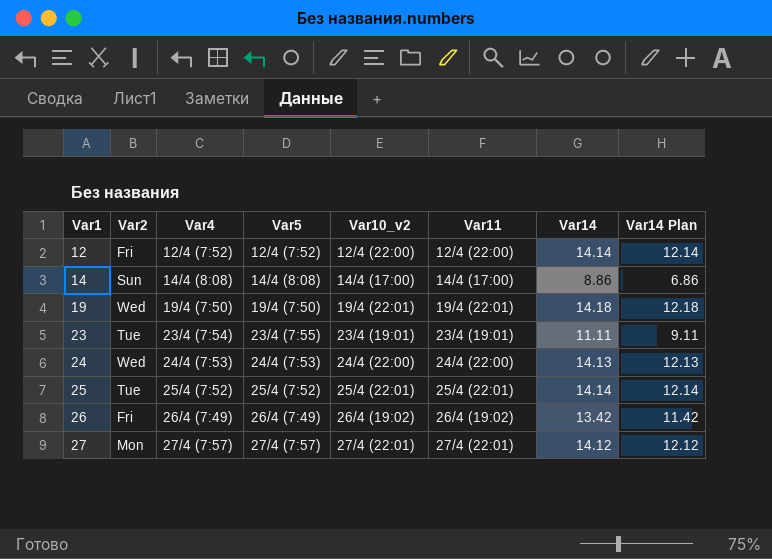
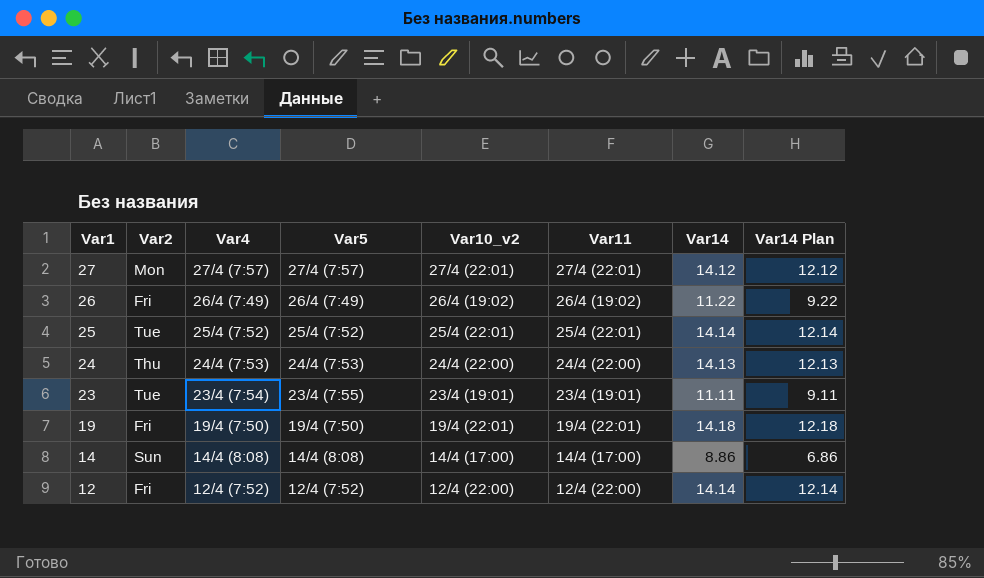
row order: Var1 ascending -> Var1 descending
26 | Var14: 13.42 -> 11.22
26 | Var14 Plan: 11.42 -> 9.22
24 | Var2: Wed -> Thu
19 | Var2: Wed -> Fri

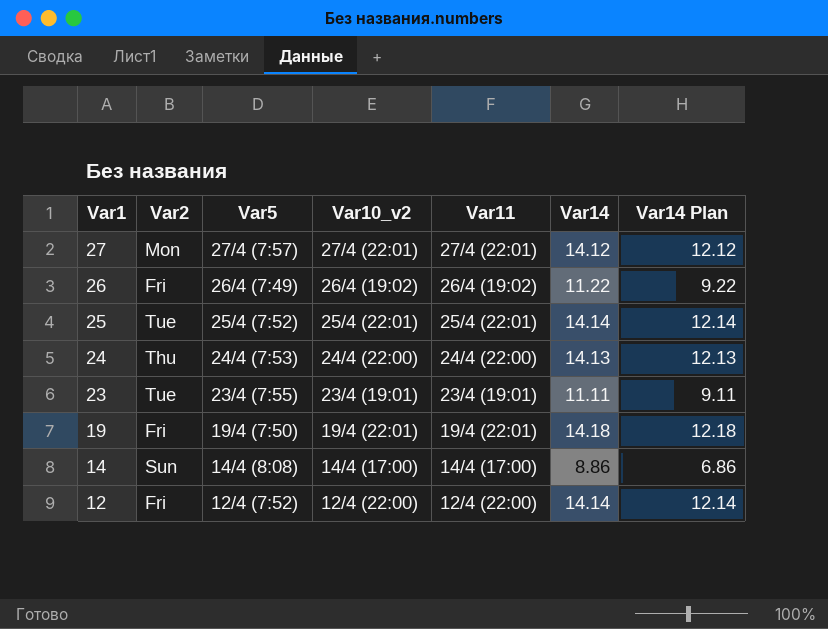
column Var4 | position: 3 -> none

